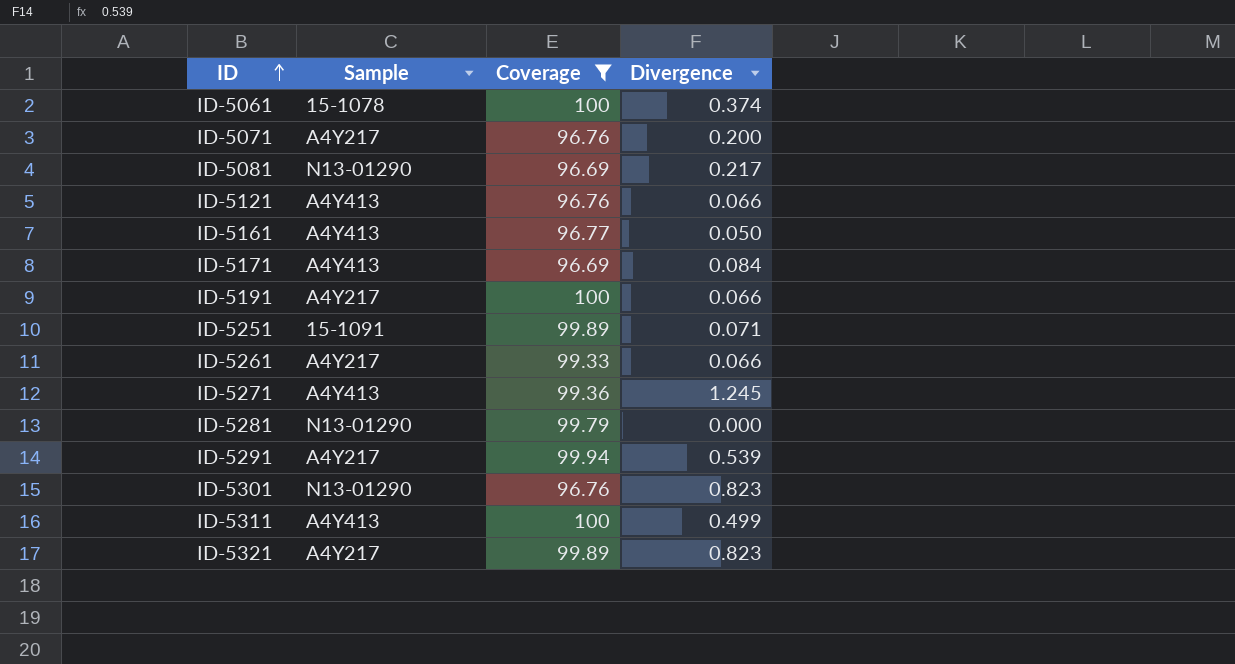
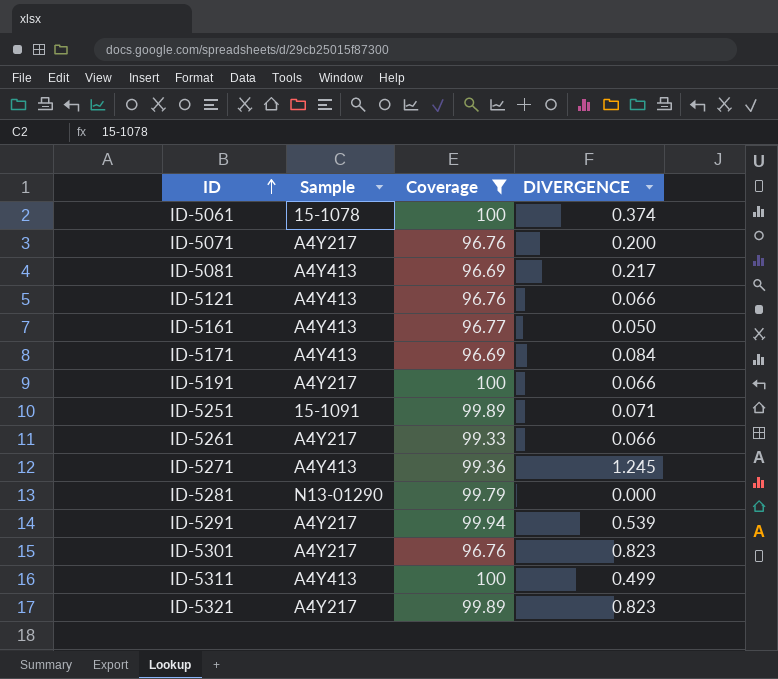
column name: Divergence -> DIVERGENCE
ID-5081 | Sample: N13-01290 -> A4Y413
ID-5301 | Sample: N13-01290 -> A4Y217

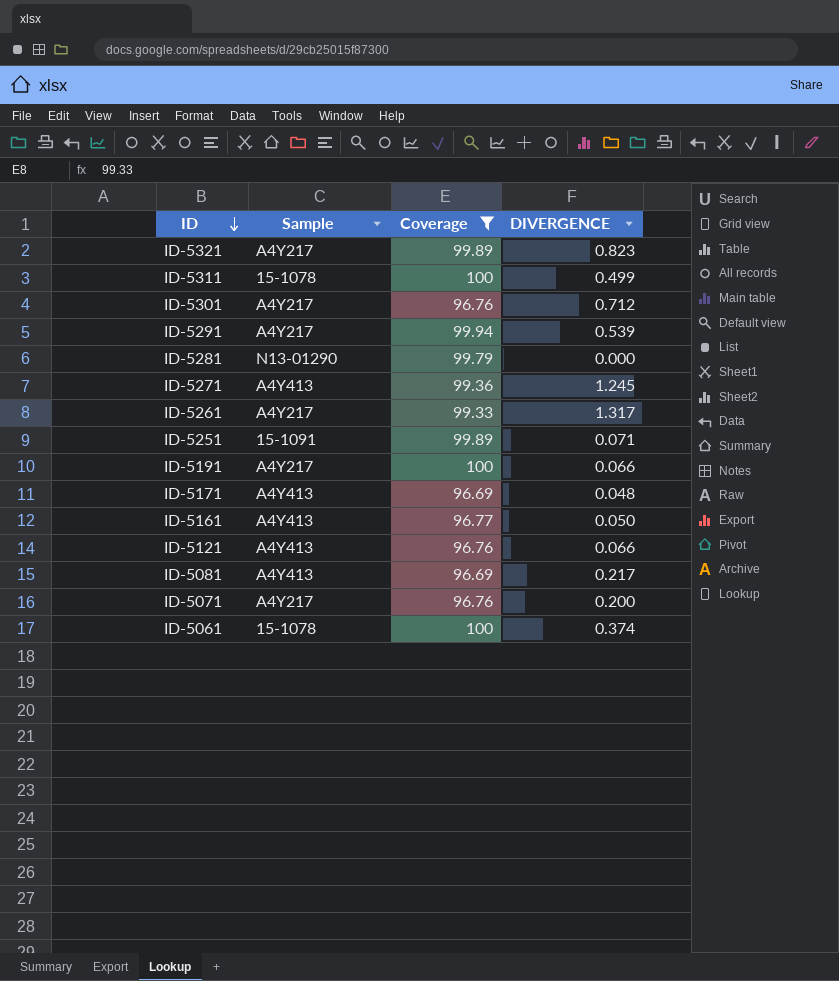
row order: ID ascending -> ID descending
ID-5311 | Sample: A4Y413 -> 15-1078
ID-5301 | DIVERGENCE: 0.823 -> 0.712
ID-5261 | DIVERGENCE: 0.066 -> 1.317
ID-5171 | DIVERGENCE: 0.084 -> 0.048

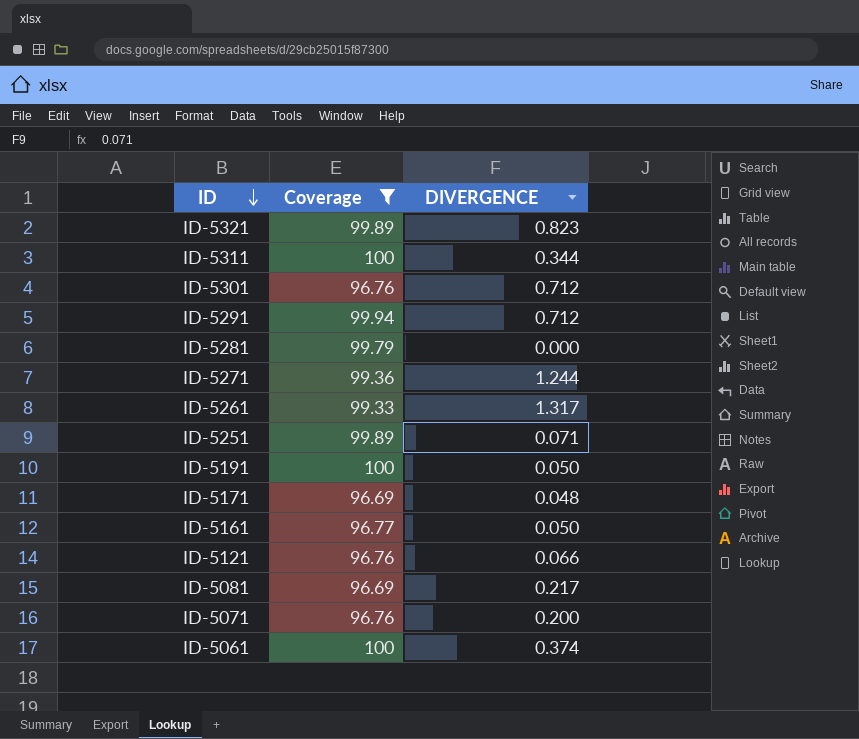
column Sample | position: 2 -> none
ID-5311 | DIVERGENCE: 0.499 -> 0.344
ID-5291 | DIVERGENCE: 0.539 -> 0.712
ID-5271 | DIVERGENCE: 1.245 -> 1.244
ID-5191 | DIVERGENCE: 0.066 -> 0.050

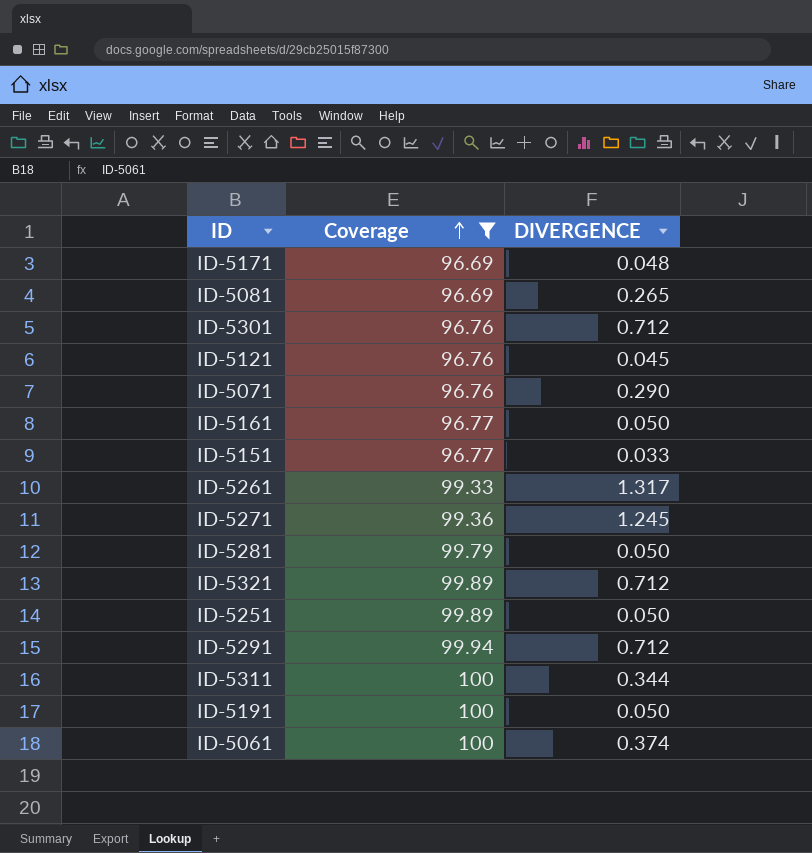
row order: ID descending -> Coverage ascending
ID-5081 | DIVERGENCE: 0.217 -> 0.265
ID-5121 | DIVERGENCE: 0.066 -> 0.045
ID-5071 | DIVERGENCE: 0.200 -> 0.290
row ID-5151: none -> 96.77 | 0.033
ID-5271 | DIVERGENCE: 1.244 -> 1.245
ID-5281 | DIVERGENCE: 0.000 -> 0.050
ID-5321 | DIVERGENCE: 0.823 -> 0.712
ID-5251 | DIVERGENCE: 0.071 -> 0.050

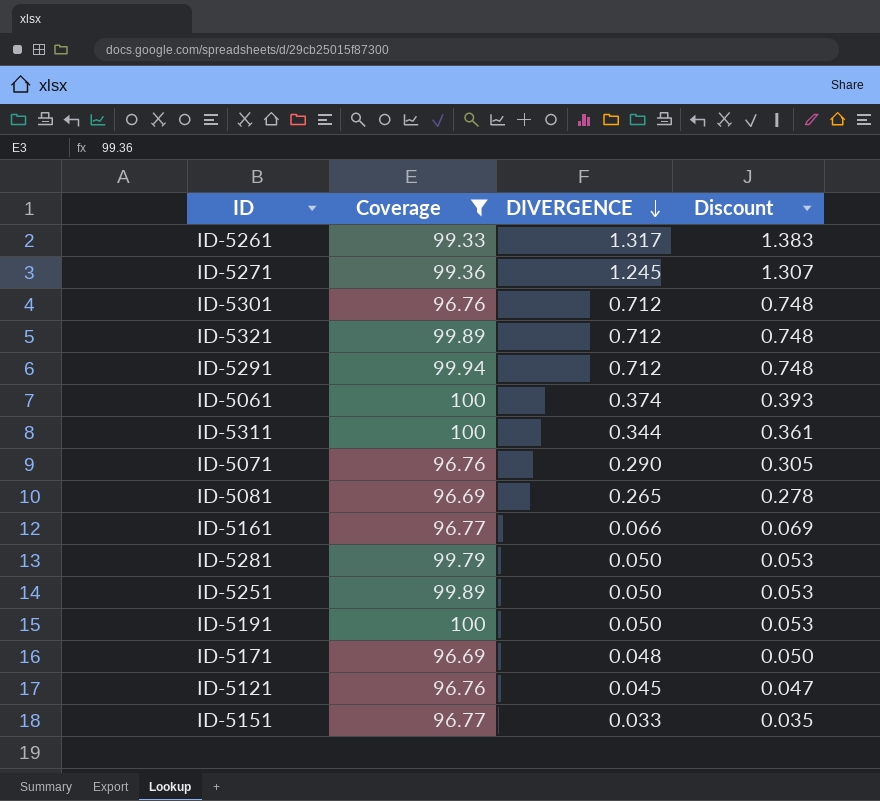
row order: Coverage ascending -> DIVERGENCE descending
column Discount | formula: none -> [DIVERGENCE] * 1.05
ID-5161 | DIVERGENCE: 0.050 -> 0.066

